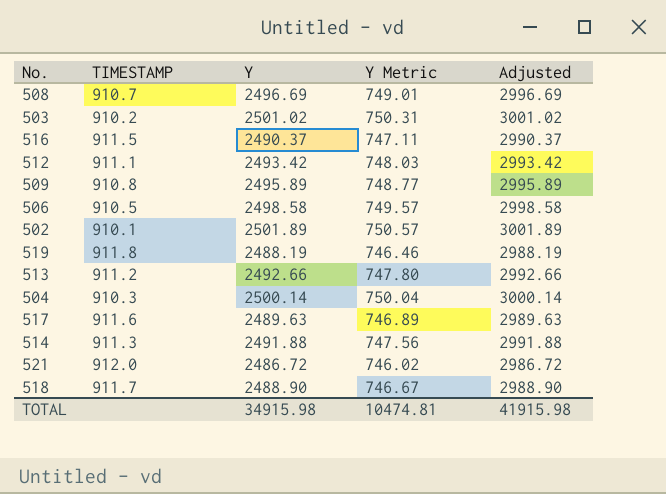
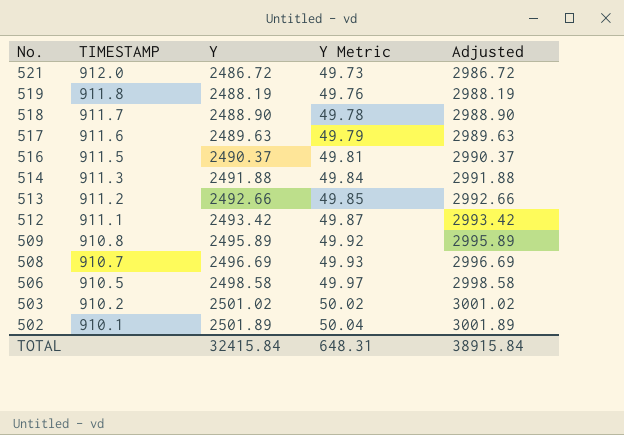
row order: none -> No. descending
column Y Metric | formula: [Y] * 0.3 -> [Y] * 0.02
row 504: 910.3 | 2500.14 | 750.04 | 3000.14 -> none
TOTAL | Y: 34915.98 -> 32415.84
TOTAL | Y Metric: 10474.81 -> 648.31
TOTAL | Adjusted: 41915.98 -> 38915.84

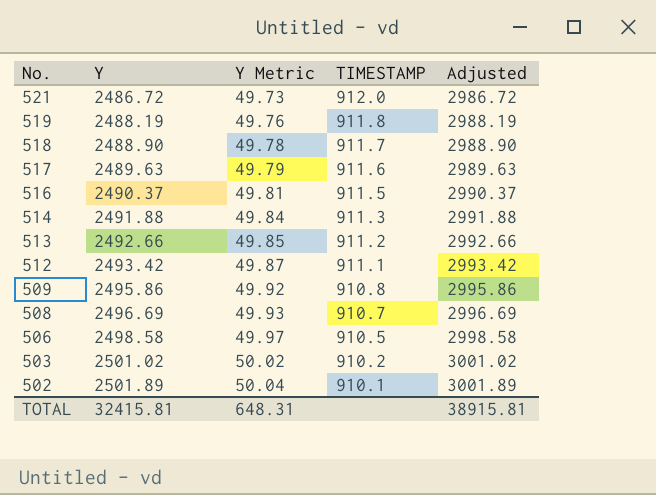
column TIMESTAMP | position: 2 -> 4
509 | Y: 2495.89 -> 2495.86
509 | Adjusted: 2995.89 -> 2995.86
TOTAL | Y: 32415.84 -> 32415.81
TOTAL | Adjusted: 38915.84 -> 38915.81

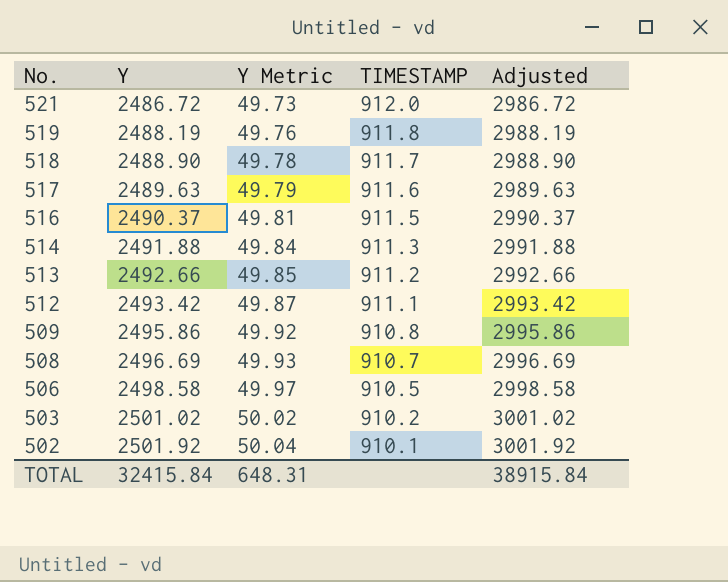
502 | Y: 2501.89 -> 2501.92
502 | Adjusted: 3001.89 -> 3001.92
TOTAL | Y: 32415.81 -> 32415.84
TOTAL | Adjusted: 38915.81 -> 38915.84

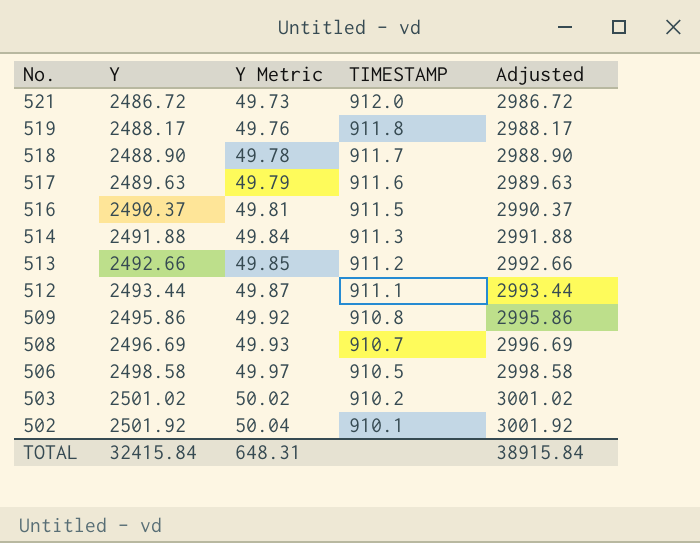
519 | Y: 2488.19 -> 2488.17
519 | Adjusted: 2988.19 -> 2988.17
512 | Y: 2493.42 -> 2493.44
512 | Adjusted: 2993.42 -> 2993.44

